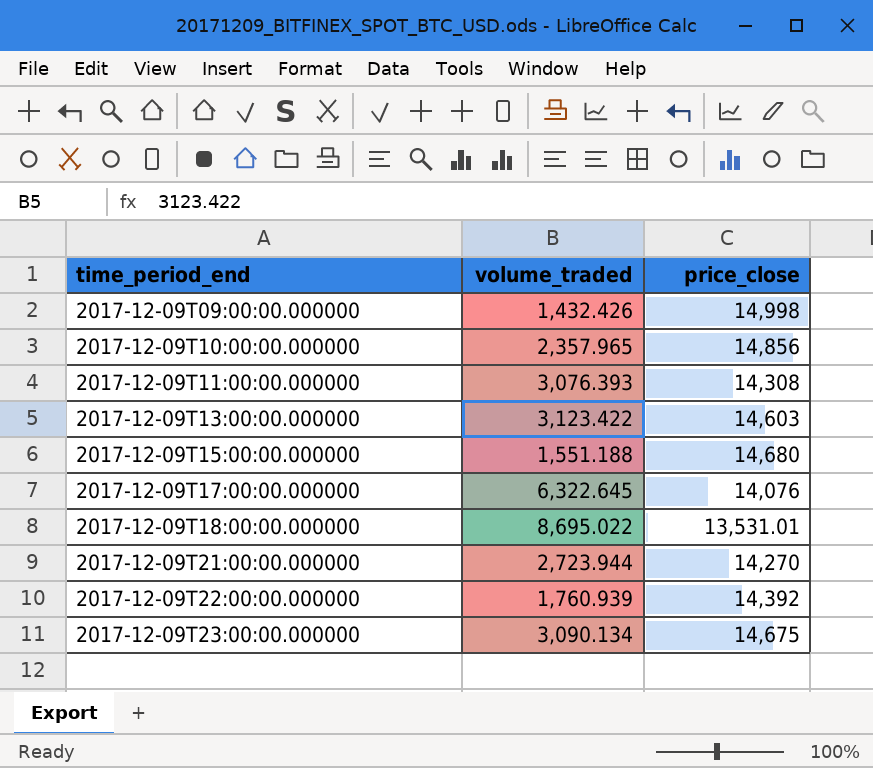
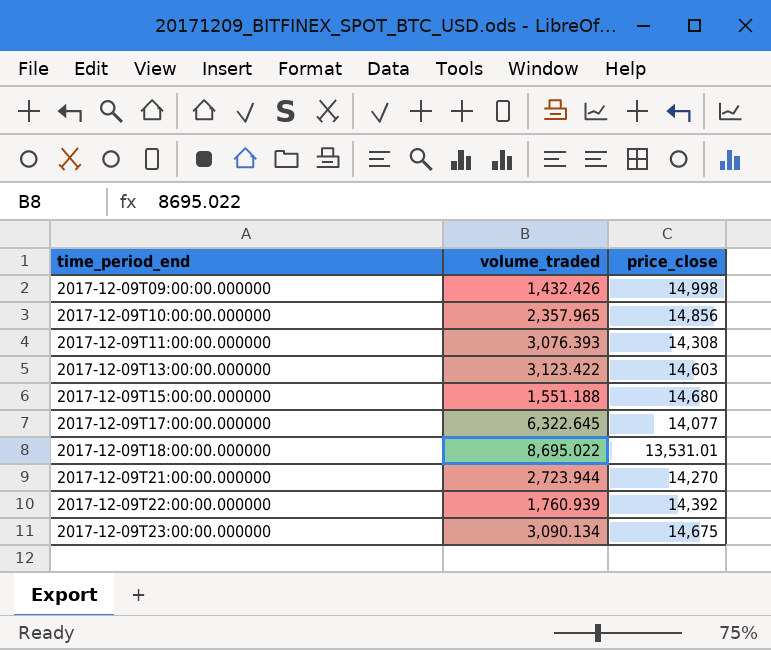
2017-12-09T17:00:00.000000 | price_close: 14,076 -> 14,077

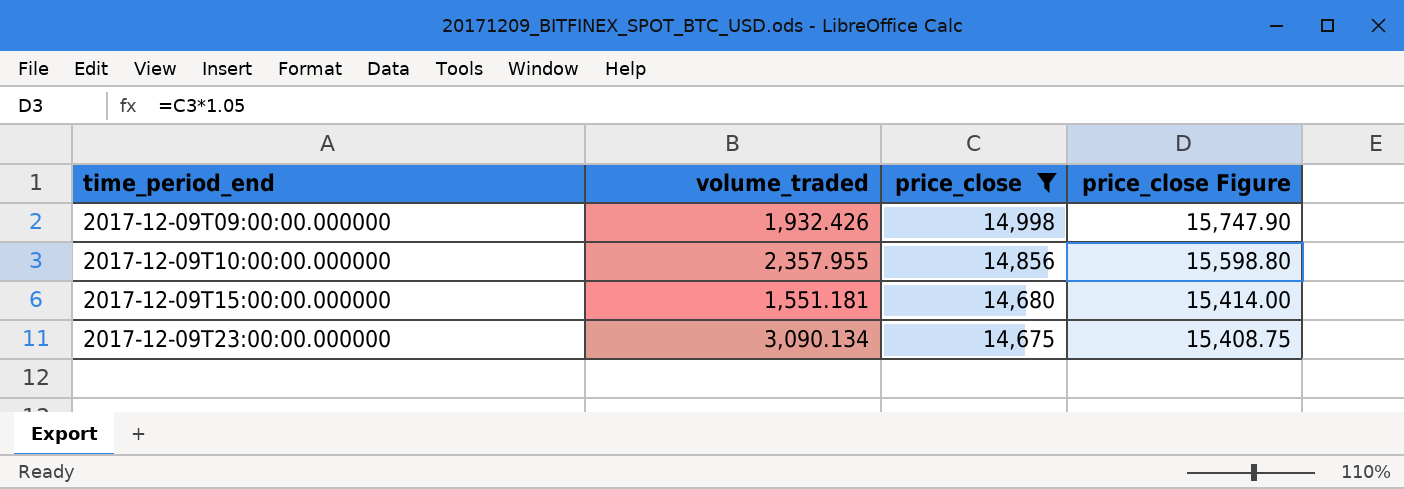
filter: none -> price_close >= 14,675
column price_close Figure | formula: none -> [price_close] * 1.05
2017-12-09T09:00:00.000000 | volume_traded: 1,432.426 -> 1,932.426
2017-12-09T10:00:00.000000 | volume_traded: 2,357.965 -> 2,357.955
2017-12-09T15:00:00.000000 | volume_traded: 1,551.188 -> 1,551.181

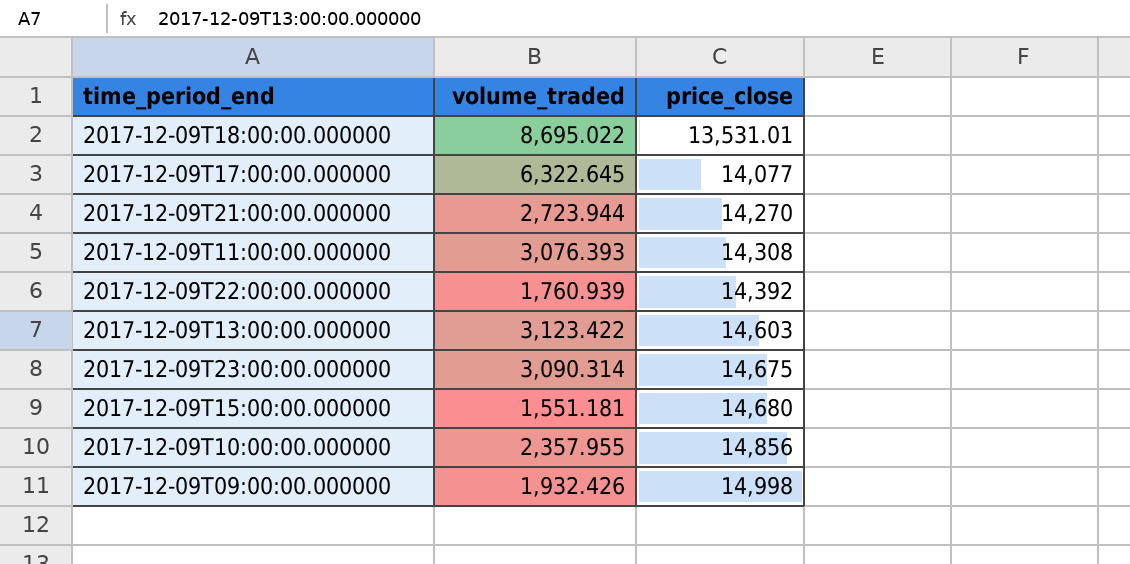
filter: price_close >= 14,675 -> none
row order: time_period_end ascending -> price_close ascending
column price_close Figure | formula: [price_close] * 1.05 -> none
2017-12-09T23:00:00.000000 | volume_traded: 3,090.134 -> 3,090.314

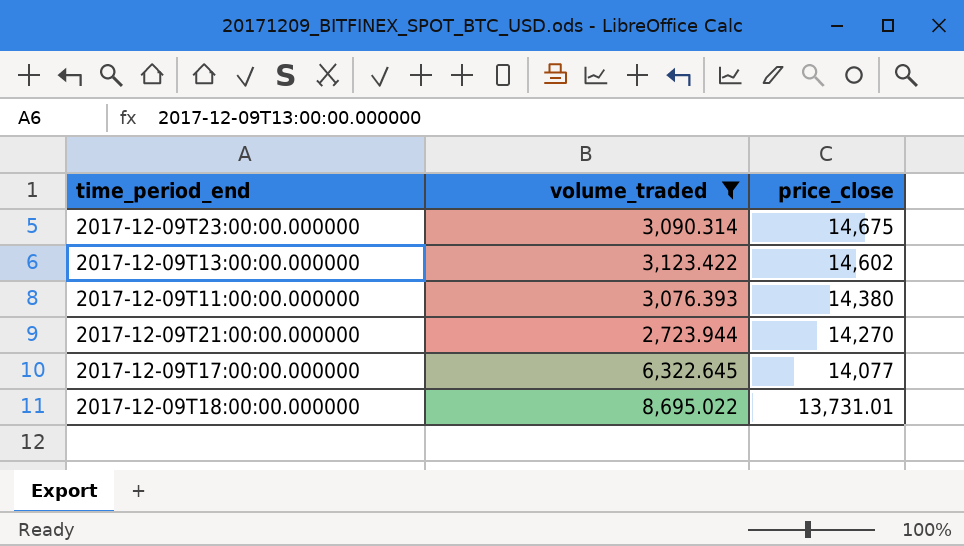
filter: none -> volume_traded >= 2,723.944
row order: price_close ascending -> price_close descending
2017-12-09T13:00:00.000000 | price_close: 14,603 -> 14,602
2017-12-09T11:00:00.000000 | price_close: 14,308 -> 14,380
2017-12-09T18:00:00.000000 | price_close: 13,531.01 -> 13,731.01

